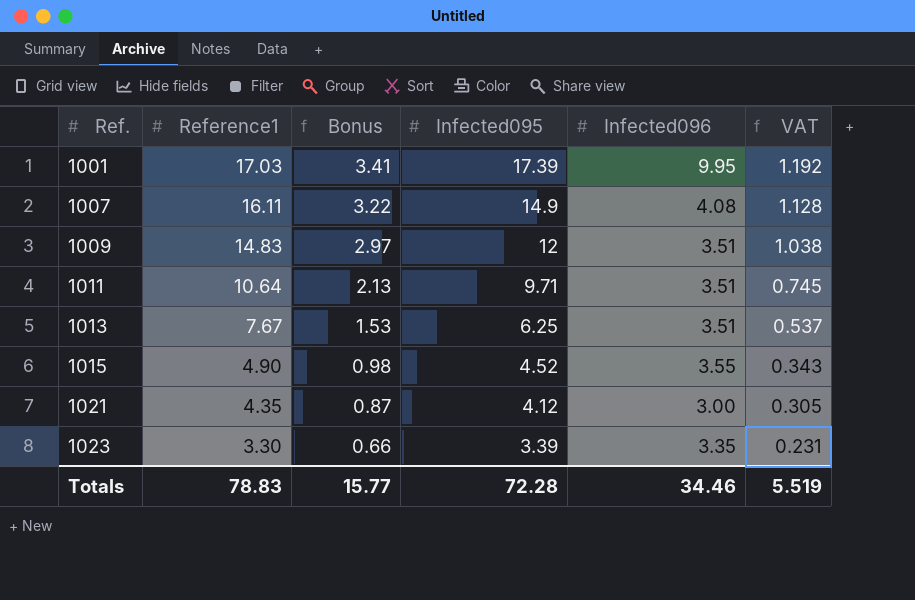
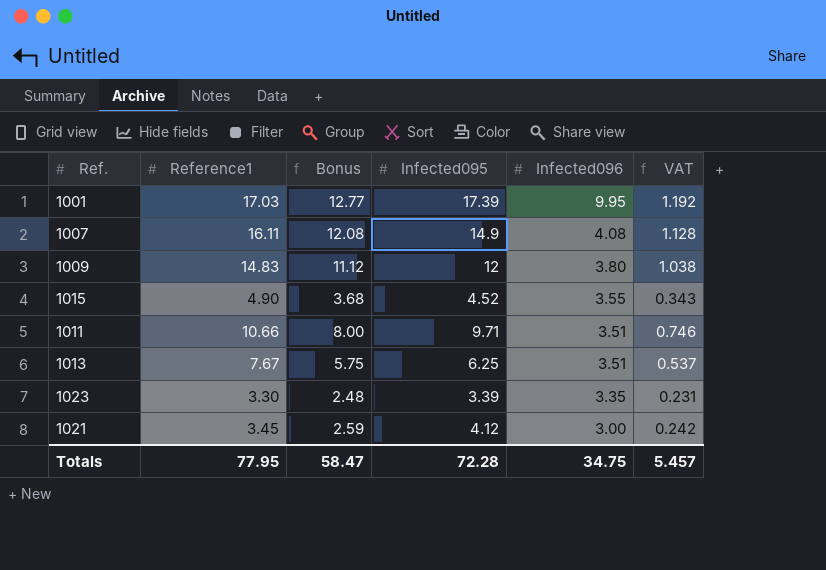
row order: Ref. ascending -> Infected096 descending
column Bonus | formula: [Reference1] * 0.2 -> [Reference1] * 0.75
1009 | Infected096: 3.51 -> 3.80
1011 | Reference1: 10.64 -> 10.66
1011 | VAT: 0.745 -> 0.746
1021 | Reference1: 4.35 -> 3.45
1021 | VAT: 0.305 -> 0.242
Totals | Reference1: 78.83 -> 77.95
Totals | Bonus: 15.77 -> 58.47
Totals | Infected096: 34.46 -> 34.75
Totals | VAT: 5.519 -> 5.457

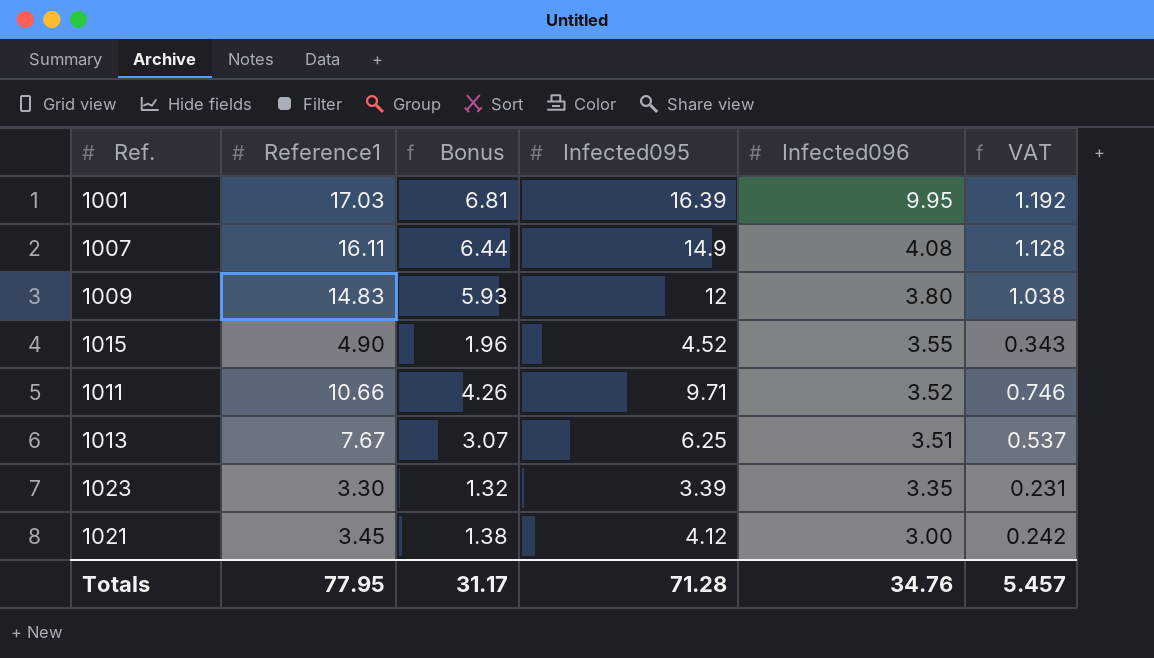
column Bonus | formula: [Reference1] * 0.75 -> [Reference1] * 0.4
1001 | Infected095: 17.39 -> 16.39
1011 | Infected096: 3.51 -> 3.52
Totals | Bonus: 58.47 -> 31.17
Totals | Infected095: 72.28 -> 71.28
Totals | Infected096: 34.75 -> 34.76

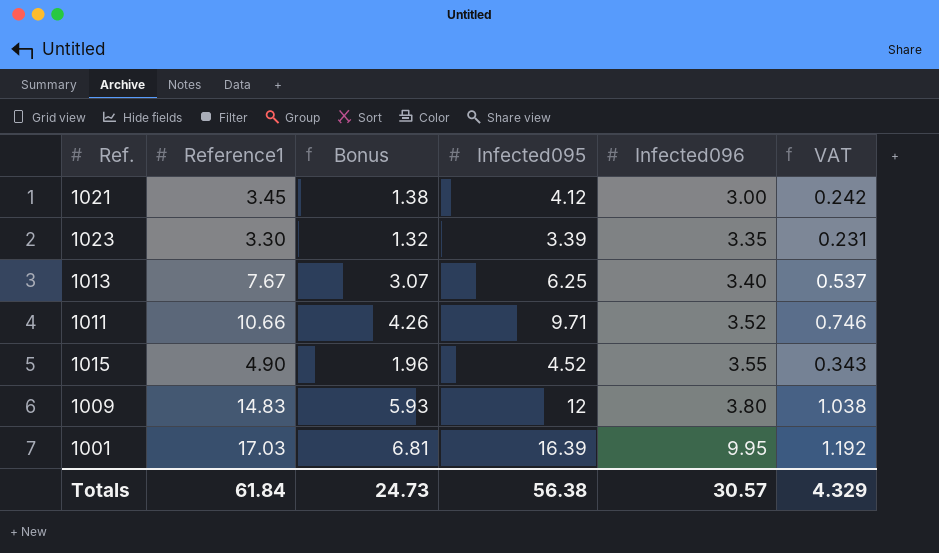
row order: Infected096 descending -> Infected096 ascending
row 1007: 16.11 | 6.44 | 14.9 | 4.08 | 1.128 -> none
1013 | Infected096: 3.51 -> 3.40
Totals | Reference1: 77.95 -> 61.84
Totals | Bonus: 31.17 -> 24.73
Totals | Infected095: 71.28 -> 56.38
Totals | Infected096: 34.76 -> 30.57
Totals | VAT: 5.457 -> 4.329

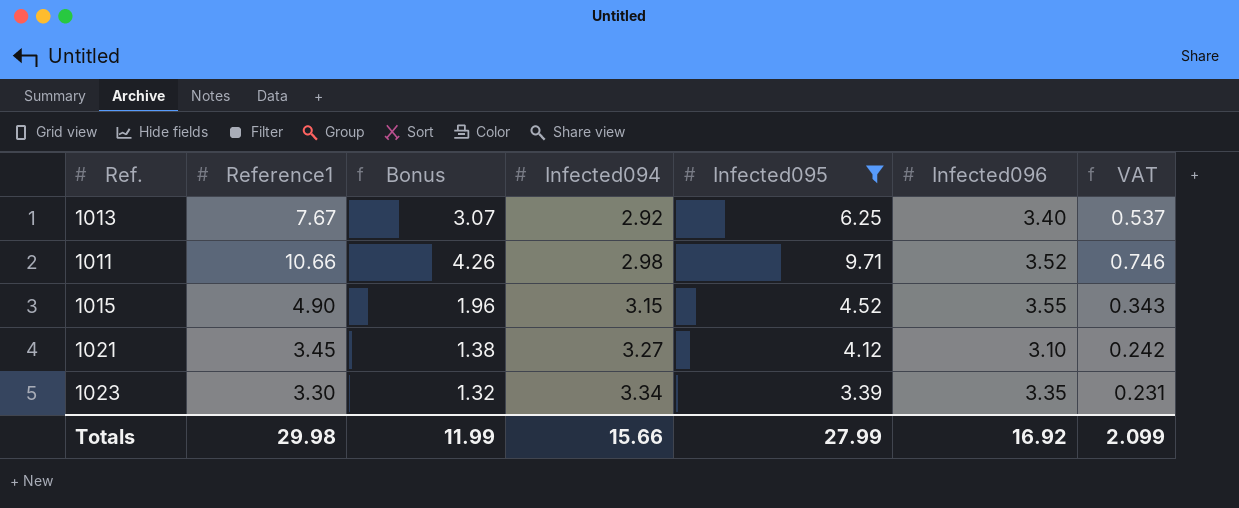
filter: none -> Infected095 <= 9.71
row order: Infected096 ascending -> Infected094 ascending
column Infected094 | position: none -> 4
1021 | Infected096: 3.00 -> 3.10
Totals | Reference1: 61.84 -> 29.98
Totals | Bonus: 24.73 -> 11.99
Totals | Infected095: 56.38 -> 27.99
Totals | Infected096: 30.57 -> 16.92
Totals | VAT: 4.329 -> 2.099

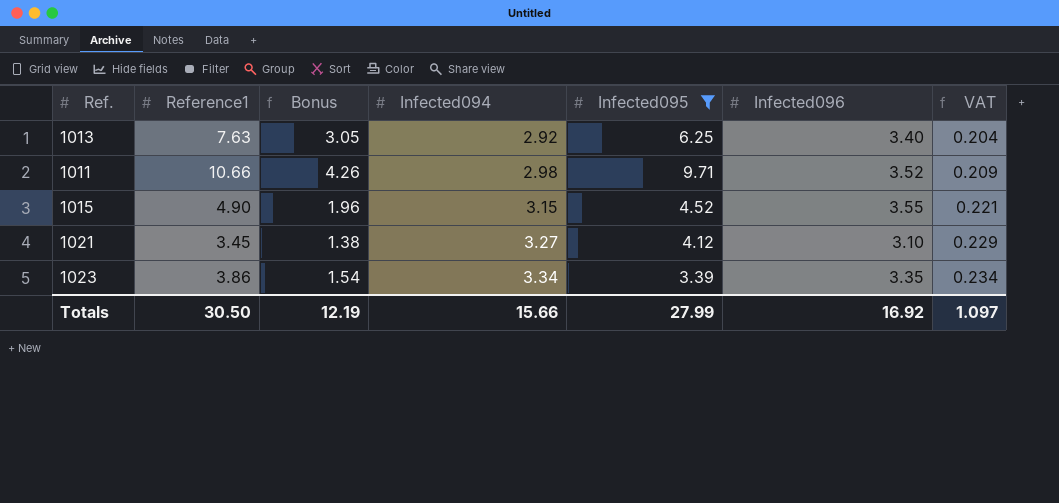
column VAT | formula: [Reference1] * 0.07 -> [Infected094] * 0.07
1013 | Reference1: 7.67 -> 7.63
1013 | Bonus: 3.07 -> 3.05
1023 | Reference1: 3.30 -> 3.86
1023 | Bonus: 1.32 -> 1.54
Totals | Reference1: 29.98 -> 30.50
Totals | Bonus: 11.99 -> 12.19
Totals | VAT: 2.099 -> 1.097

